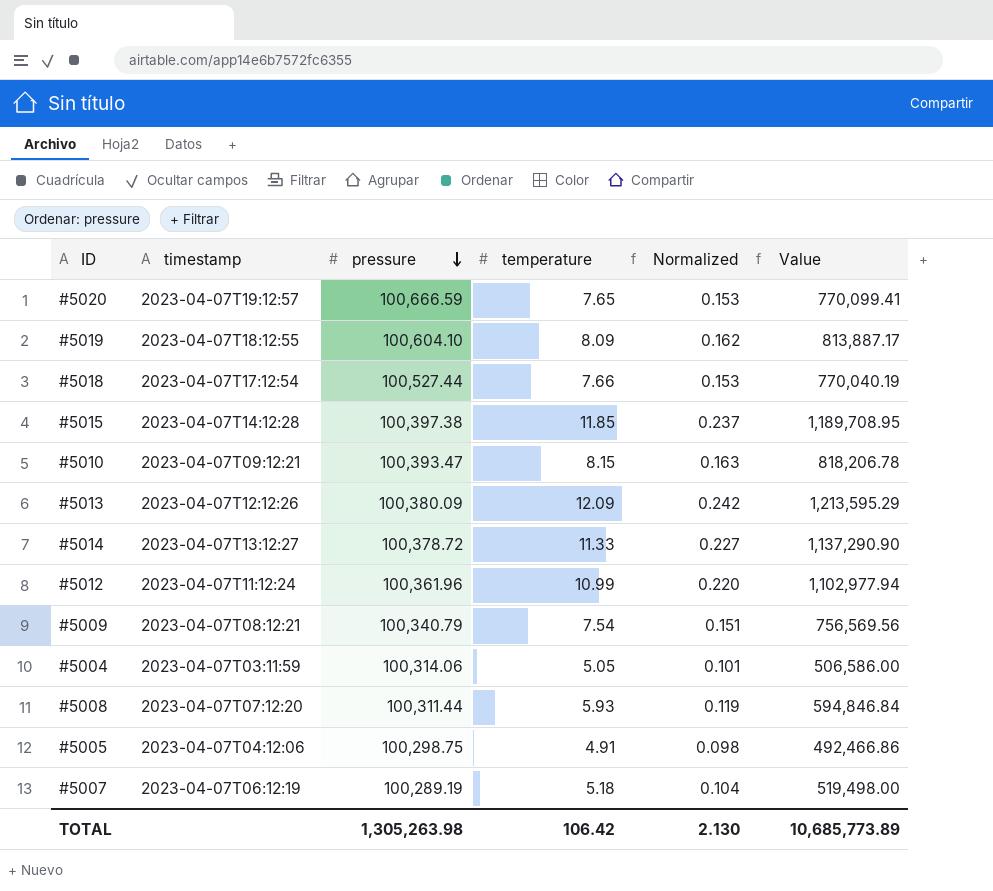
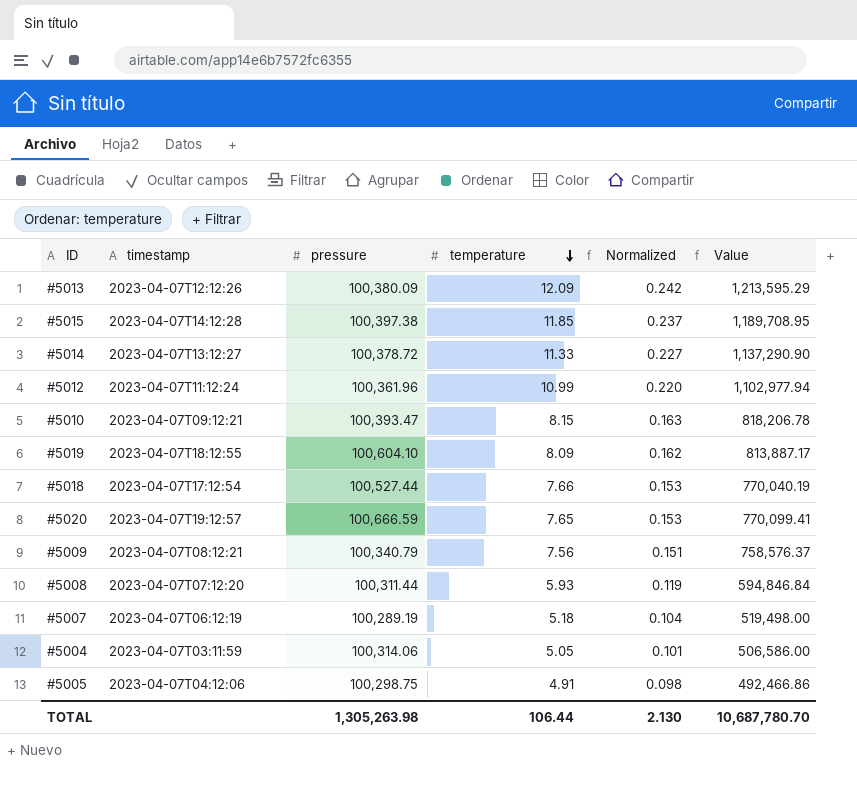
row order: pressure descending -> temperature descending
#5009 | temperature: 7.54 -> 7.56
#5009 | Value: 756,569.56 -> 758,576.37
TOTAL | temperature: 106.42 -> 106.44
TOTAL | Value: 10,685,773.89 -> 10,687,780.70

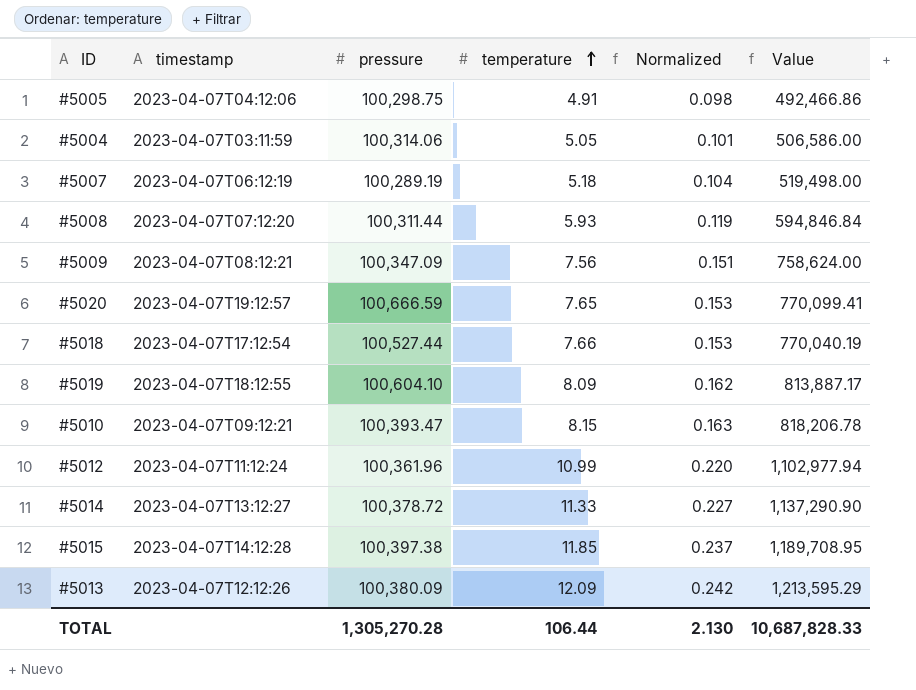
row order: temperature descending -> temperature ascending
#5009 | pressure: 100,340.79 -> 100,347.09
#5009 | Value: 758,576.37 -> 758,624.00
TOTAL | pressure: 1,305,263.98 -> 1,305,270.28
TOTAL | Value: 10,687,780.70 -> 10,687,828.33

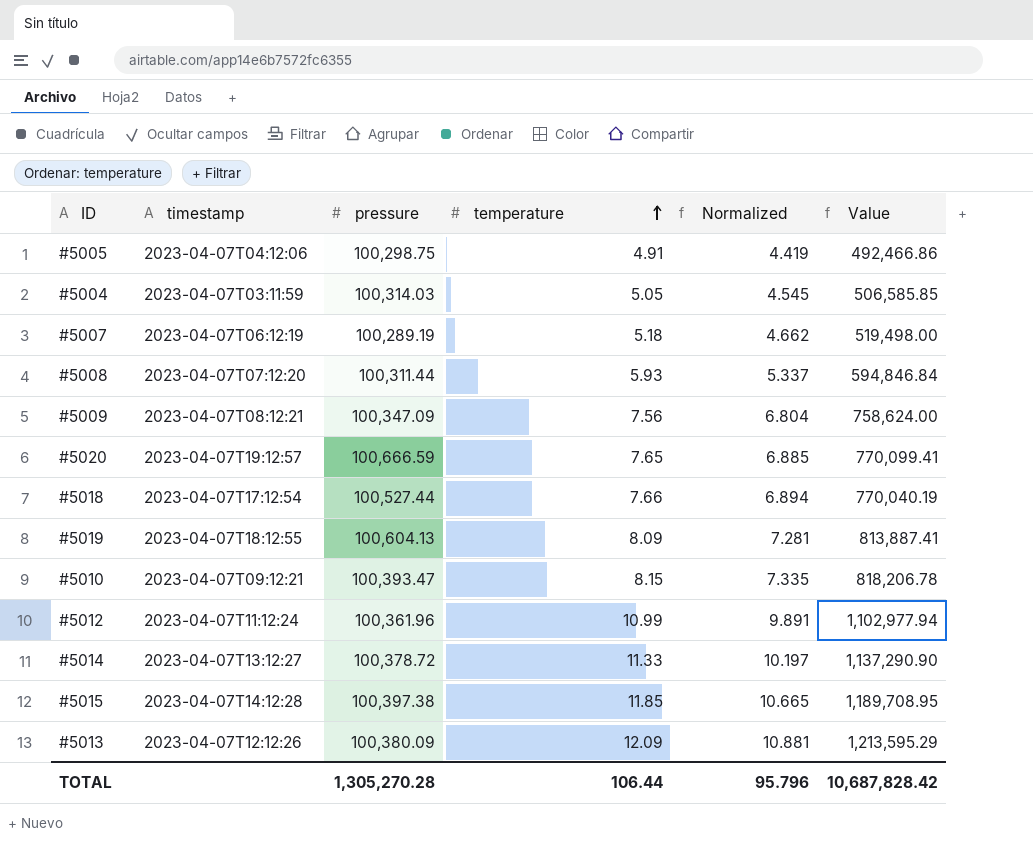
column Normalized | formula: [temperature] * 0.02 -> [temperature] * 0.9
#5004 | pressure: 100,314.06 -> 100,314.03
#5004 | Value: 506,586.00 -> 506,585.85
#5019 | pressure: 100,604.10 -> 100,604.13
#5019 | Value: 813,887.17 -> 813,887.41
TOTAL | Normalized: 2.130 -> 95.796
TOTAL | Value: 10,687,828.33 -> 10,687,828.42

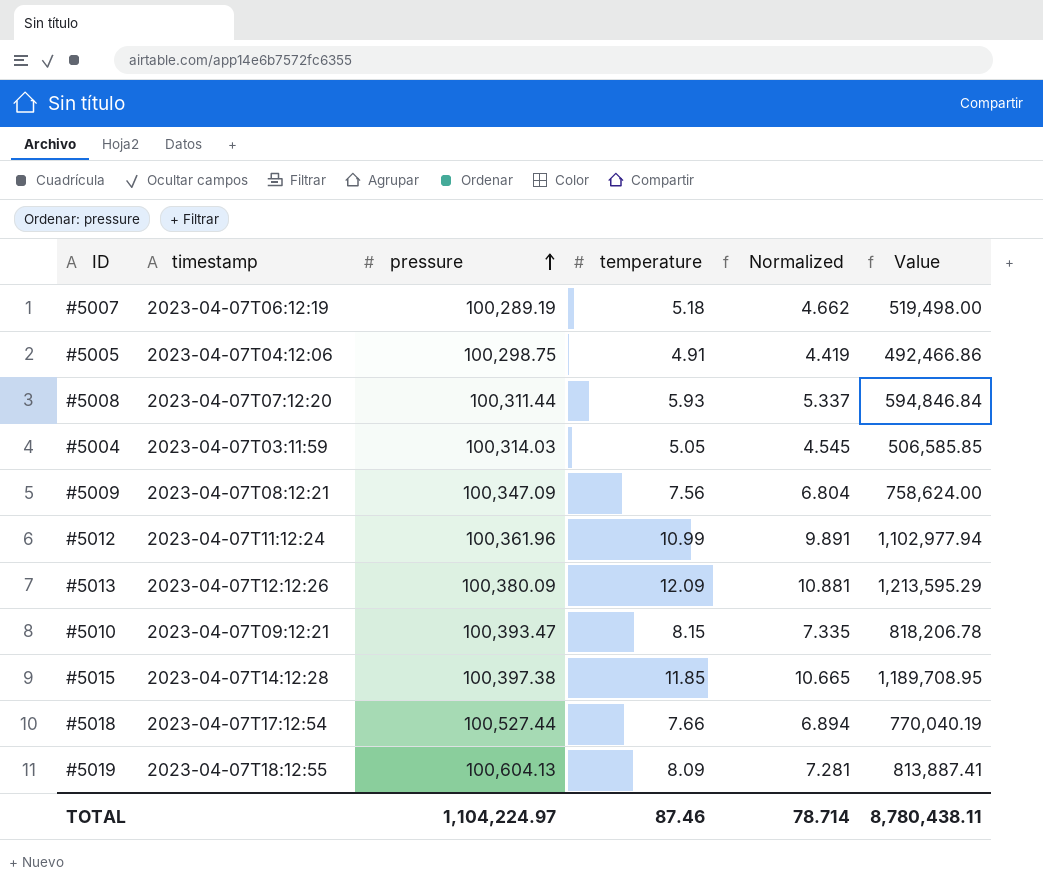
row order: temperature ascending -> pressure ascending
row #5020: 2023-04-07T19:12:57 | 100,666.59 | 7.65 | 6.885 | 770,099.41 -> none
row #5014: 2023-04-07T13:12:27 | 100,378.72 | 11.33 | 10.197 | 1,137,290.90 -> none
TOTAL | pressure: 1,305,270.28 -> 1,104,224.97
TOTAL | temperature: 106.44 -> 87.46
TOTAL | Normalized: 95.796 -> 78.714
TOTAL | Value: 10,687,828.42 -> 8,780,438.11

